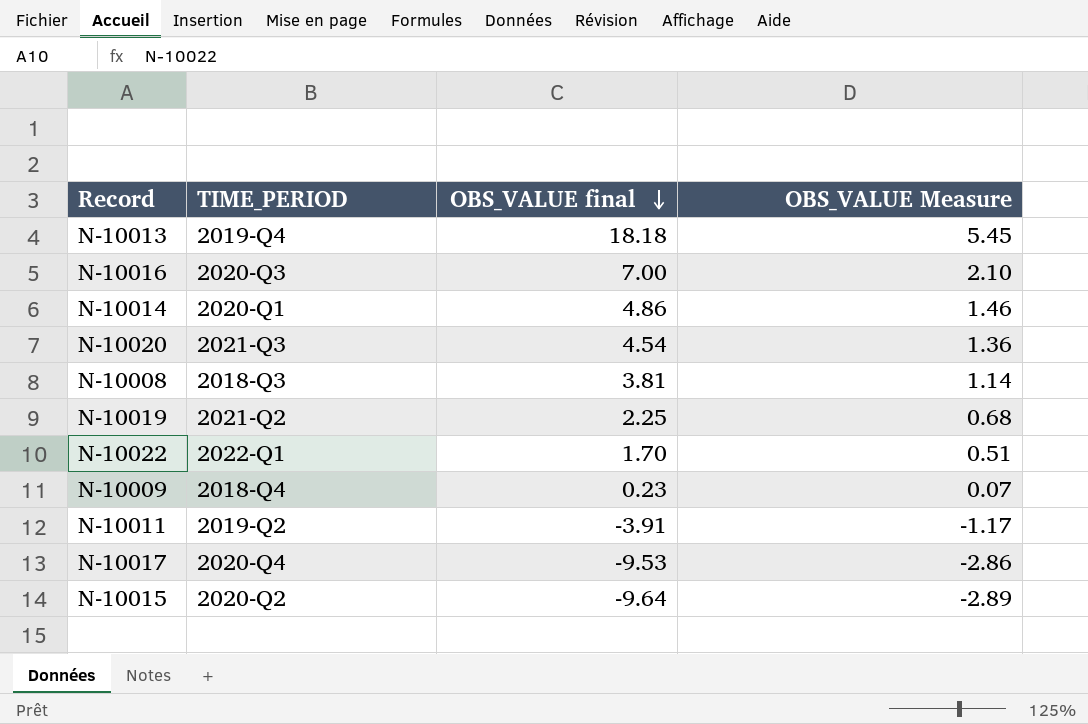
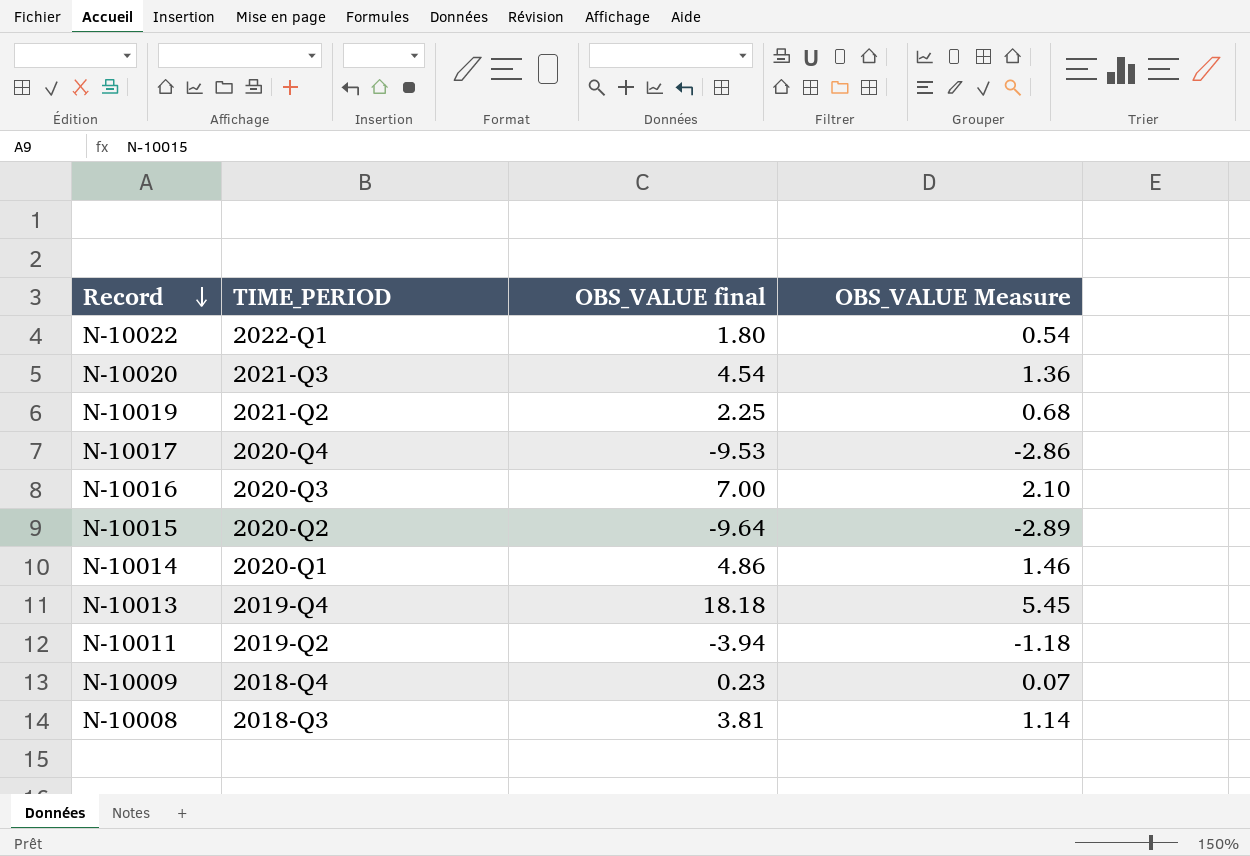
row order: OBS_VALUE final descending -> Record descending
N-10022 | OBS_VALUE final: 1.70 -> 1.80
N-10022 | OBS_VALUE Measure: 0.51 -> 0.54
N-10011 | OBS_VALUE final: -3.91 -> -3.94
N-10011 | OBS_VALUE Measure: -1.17 -> -1.18

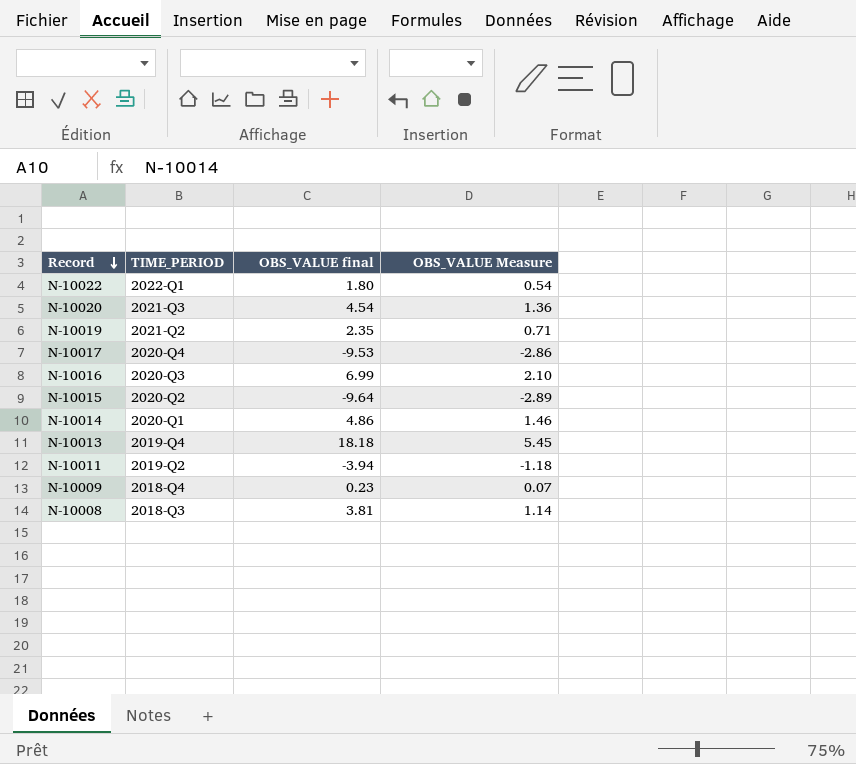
N-10019 | OBS_VALUE final: 2.25 -> 2.35
N-10019 | OBS_VALUE Measure: 0.68 -> 0.71
N-10016 | OBS_VALUE final: 7.00 -> 6.99

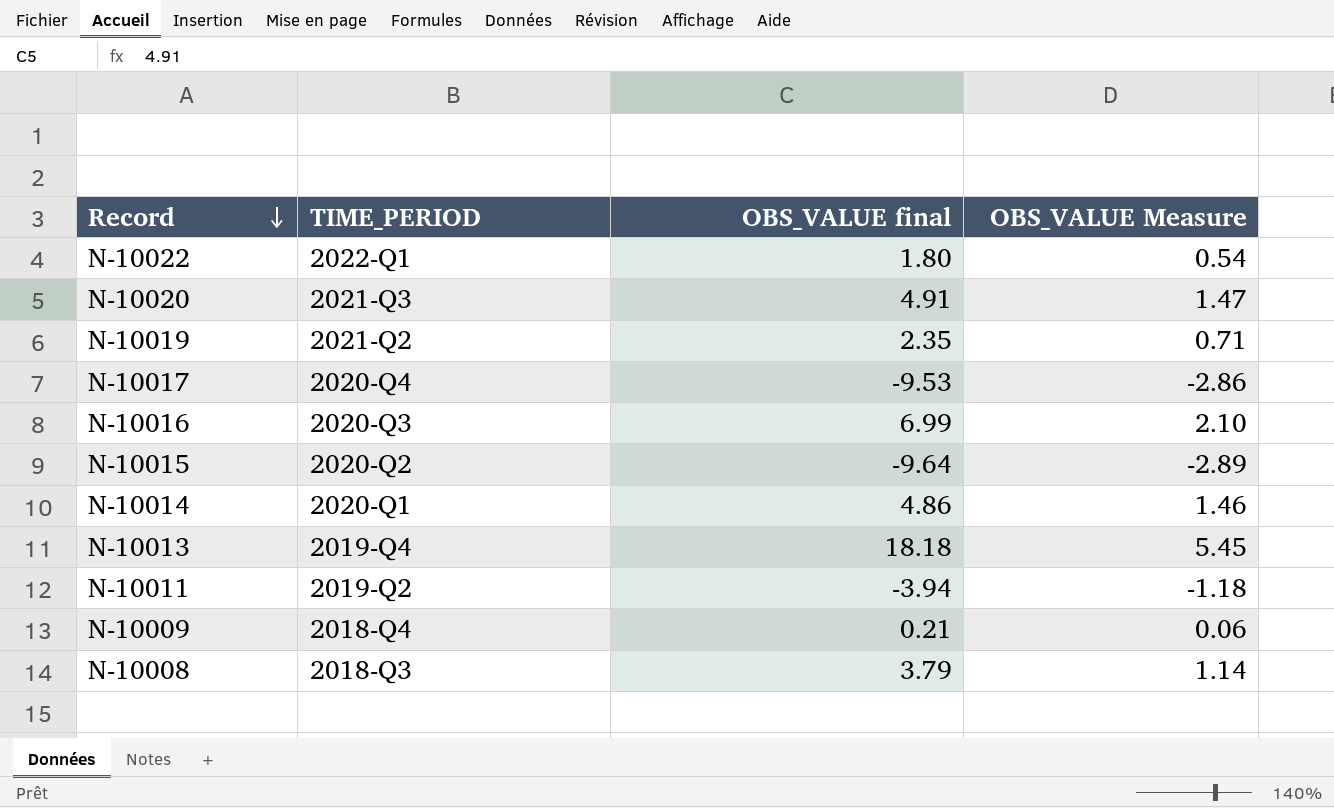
N-10020 | OBS_VALUE final: 4.54 -> 4.91
N-10020 | OBS_VALUE Measure: 1.36 -> 1.47
N-10009 | OBS_VALUE final: 0.23 -> 0.21
N-10009 | OBS_VALUE Measure: 0.07 -> 0.06
N-10008 | OBS_VALUE final: 3.81 -> 3.79

